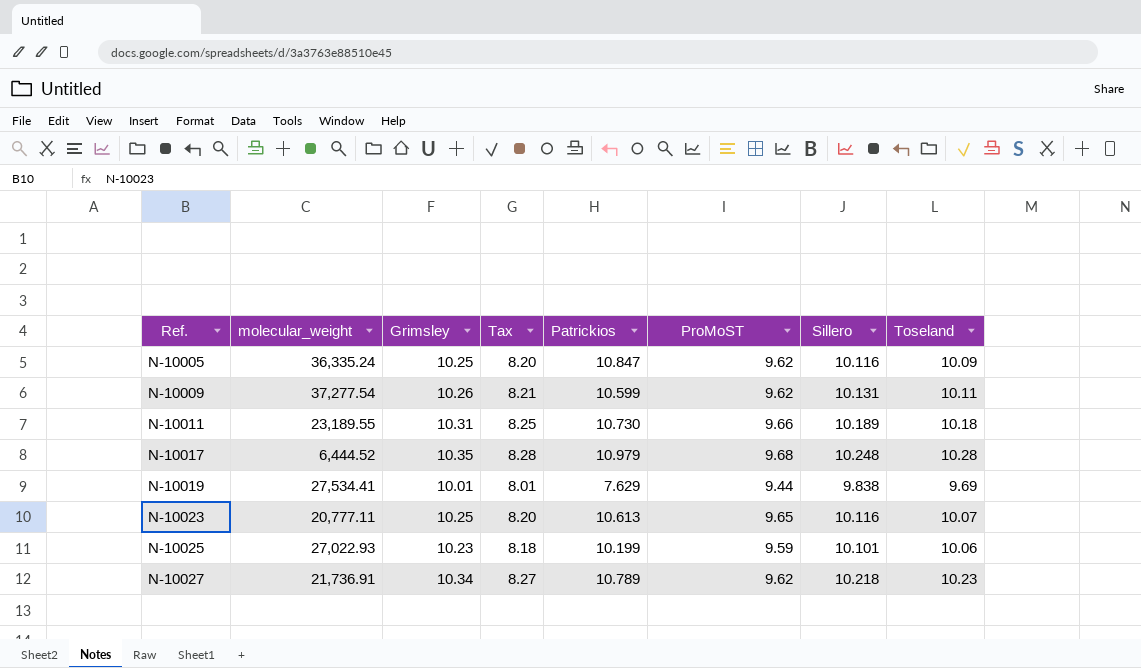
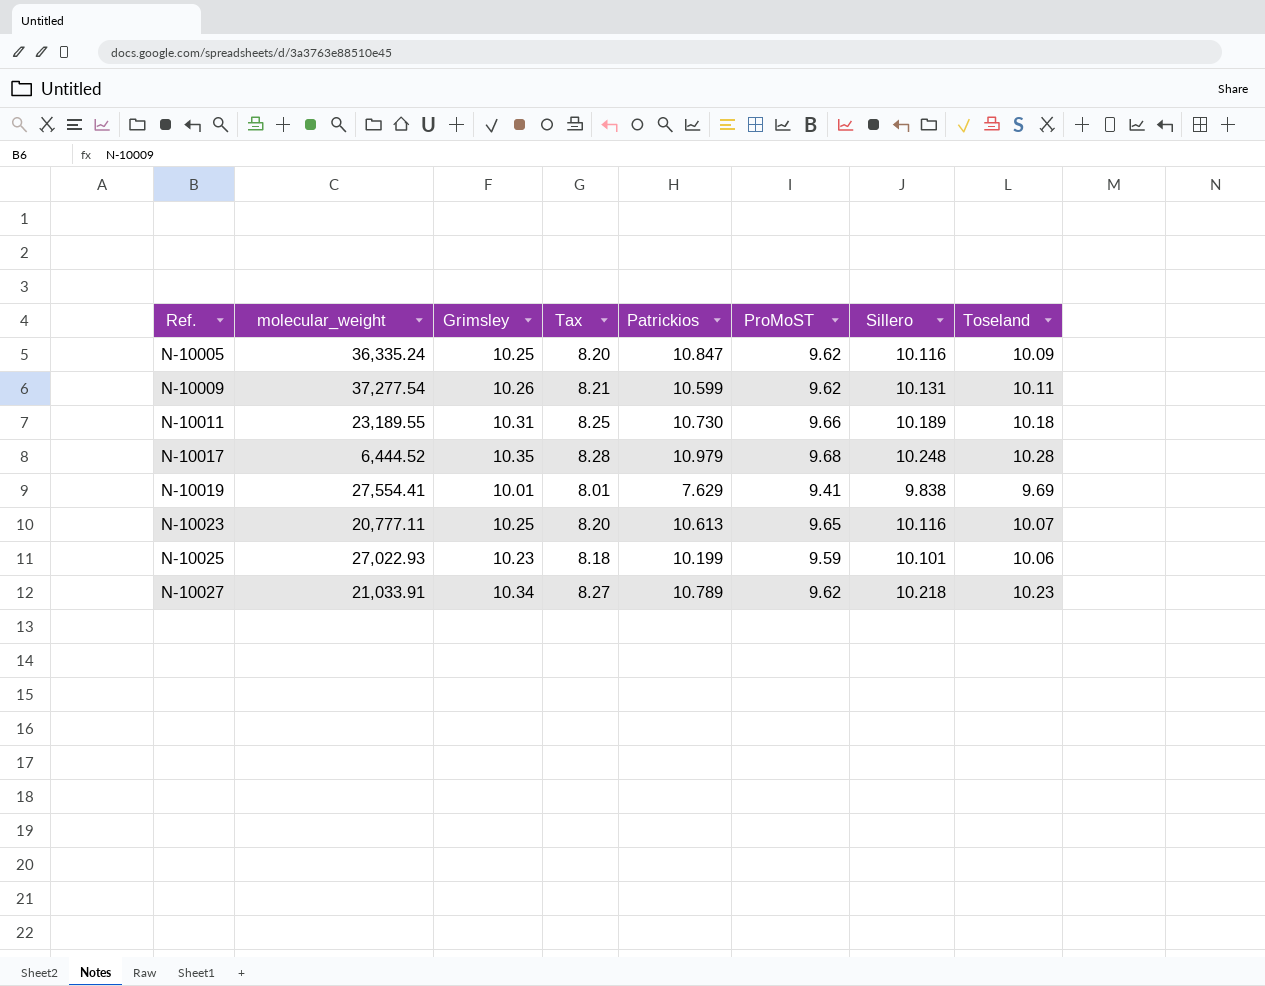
N-10019 | molecular_weight: 27,534.41 -> 27,554.41
N-10019 | ProMoST: 9.44 -> 9.41
N-10027 | molecular_weight: 21,736.91 -> 21,033.91

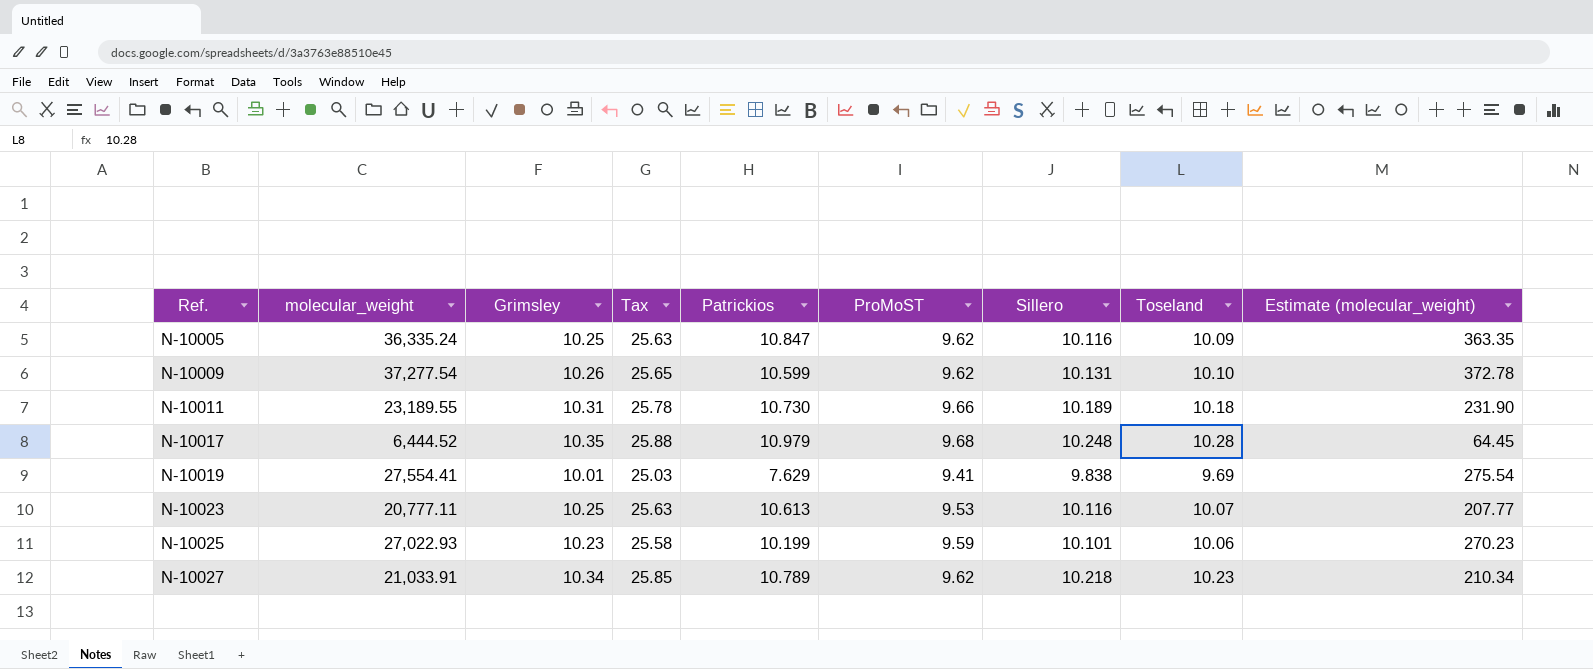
column Tax | formula: [Grimsley] * 0.8 -> [Grimsley] * 2.5
column Estimate (molecular_weight) | formula: none -> [molecular_weight] * 0.01
N-10009 | Toseland: 10.11 -> 10.10
N-10023 | ProMoST: 9.65 -> 9.53

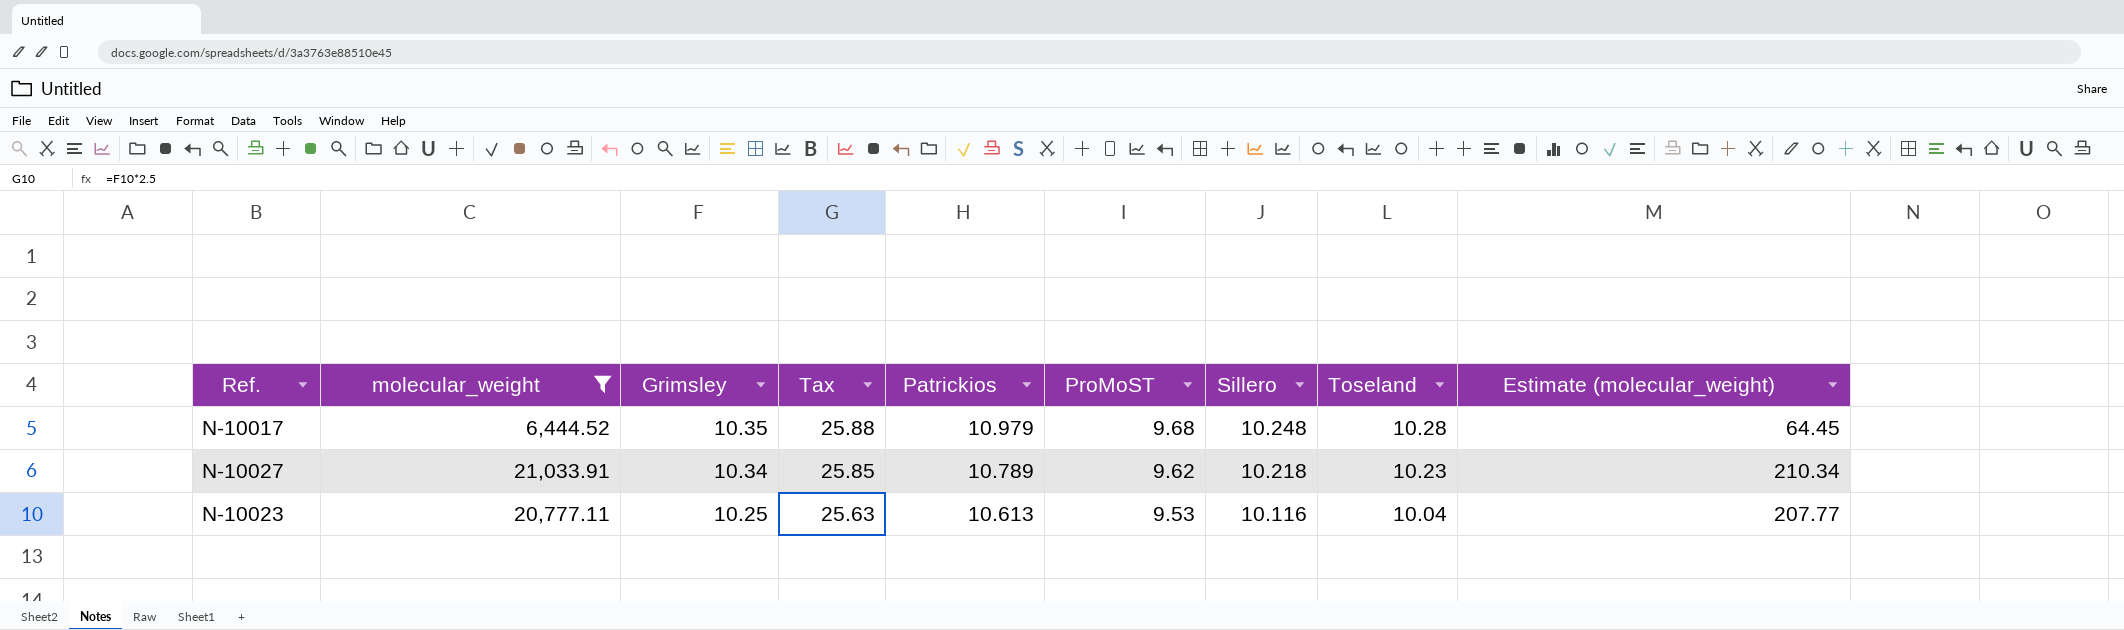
filter: none -> molecular_weight <= 21,033.91
row order: Ref. ascending -> Grimsley descending
N-10023 | Toseland: 10.07 -> 10.04

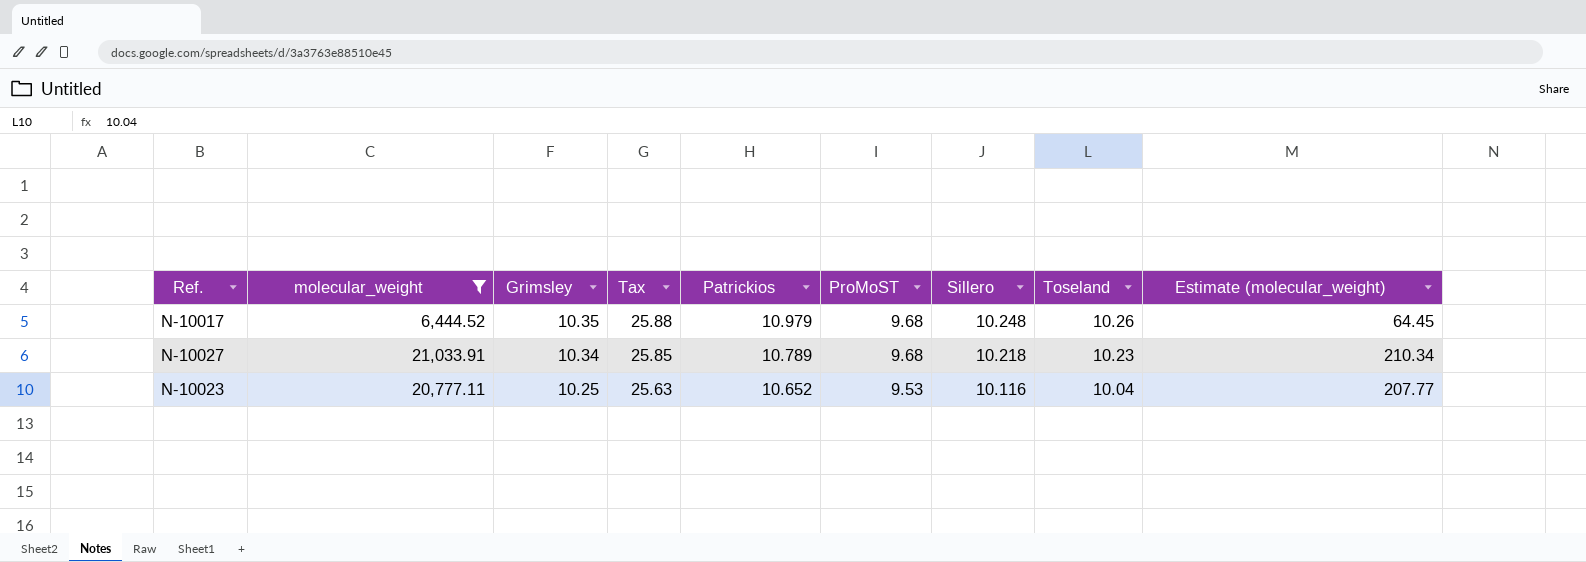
N-10017 | Toseland: 10.28 -> 10.26
N-10027 | ProMoST: 9.62 -> 9.68
N-10023 | Patrickios: 10.613 -> 10.652

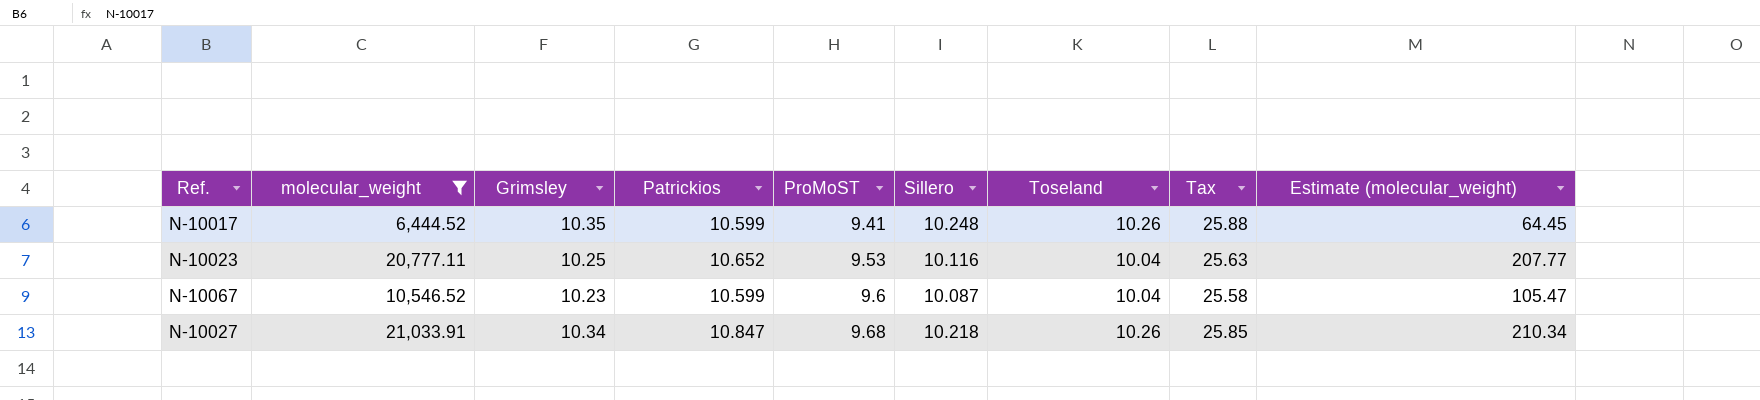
row order: Grimsley descending -> ProMoST ascending
column Tax | position: 4 -> 8
N-10017 | Patrickios: 10.979 -> 10.599
N-10017 | ProMoST: 9.68 -> 9.41
row N-10067: none -> 10,546.52 | 10.23 | 10.599 | 9.6 | 10.087 | 10.04 | 25.58 | 105.47
N-10027 | Patrickios: 10.789 -> 10.847
N-10027 | Toseland: 10.23 -> 10.26

